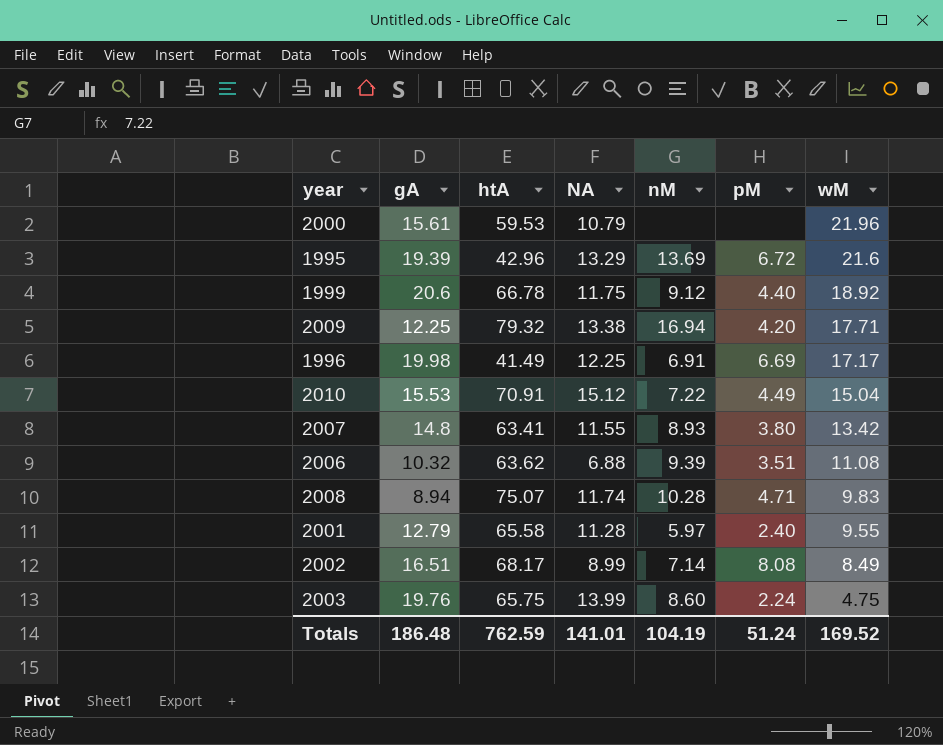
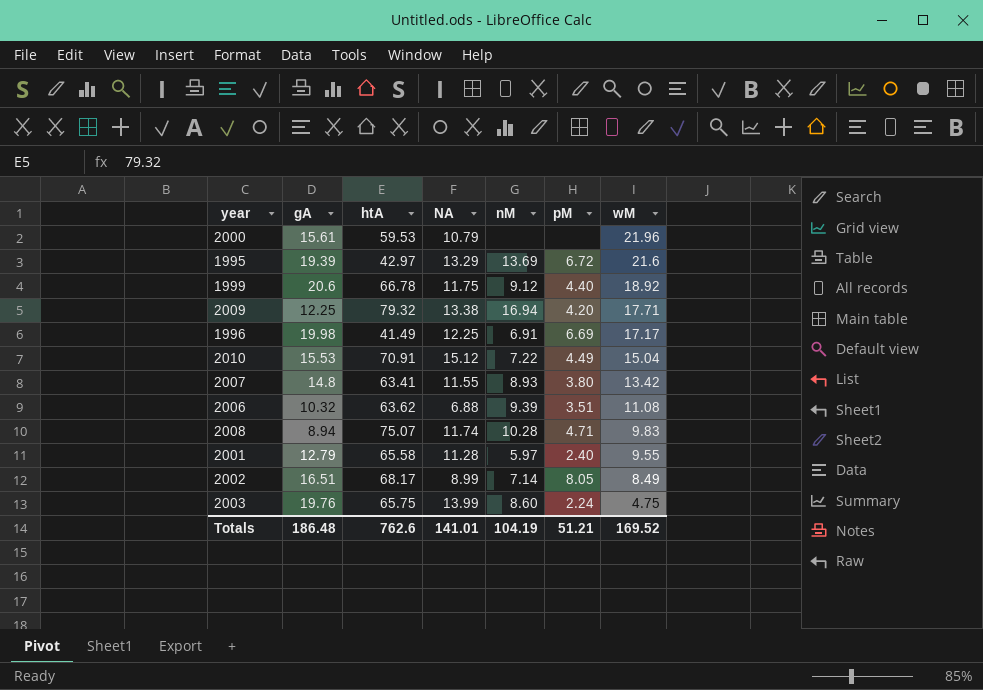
1995 | htA: 42.96 -> 42.97
2002 | pM: 8.08 -> 8.05
Totals | htA: 762.59 -> 762.6
Totals | pM: 51.24 -> 51.21

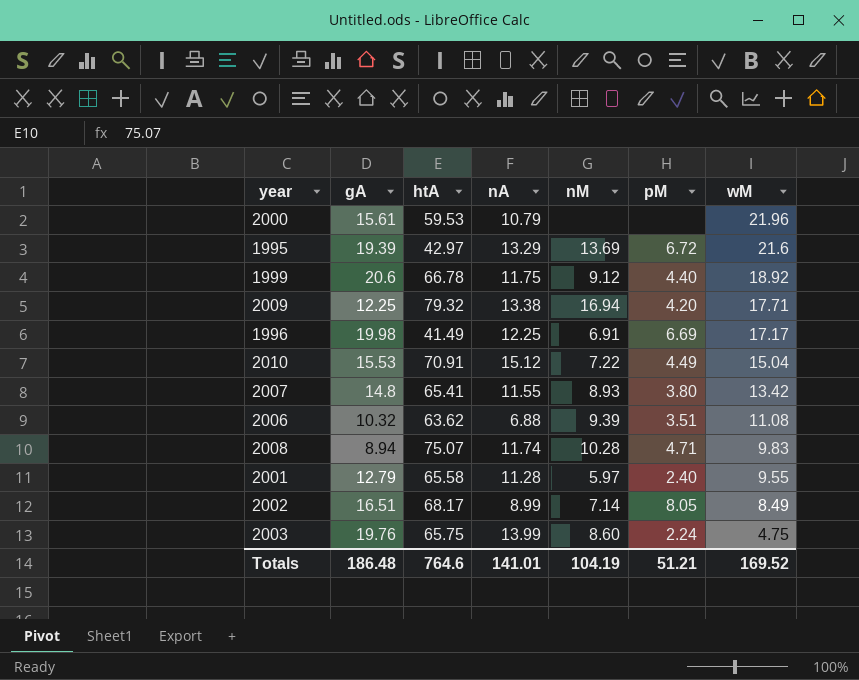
column name: NA -> nA
2007 | htA: 63.41 -> 65.41
Totals | htA: 762.6 -> 764.6

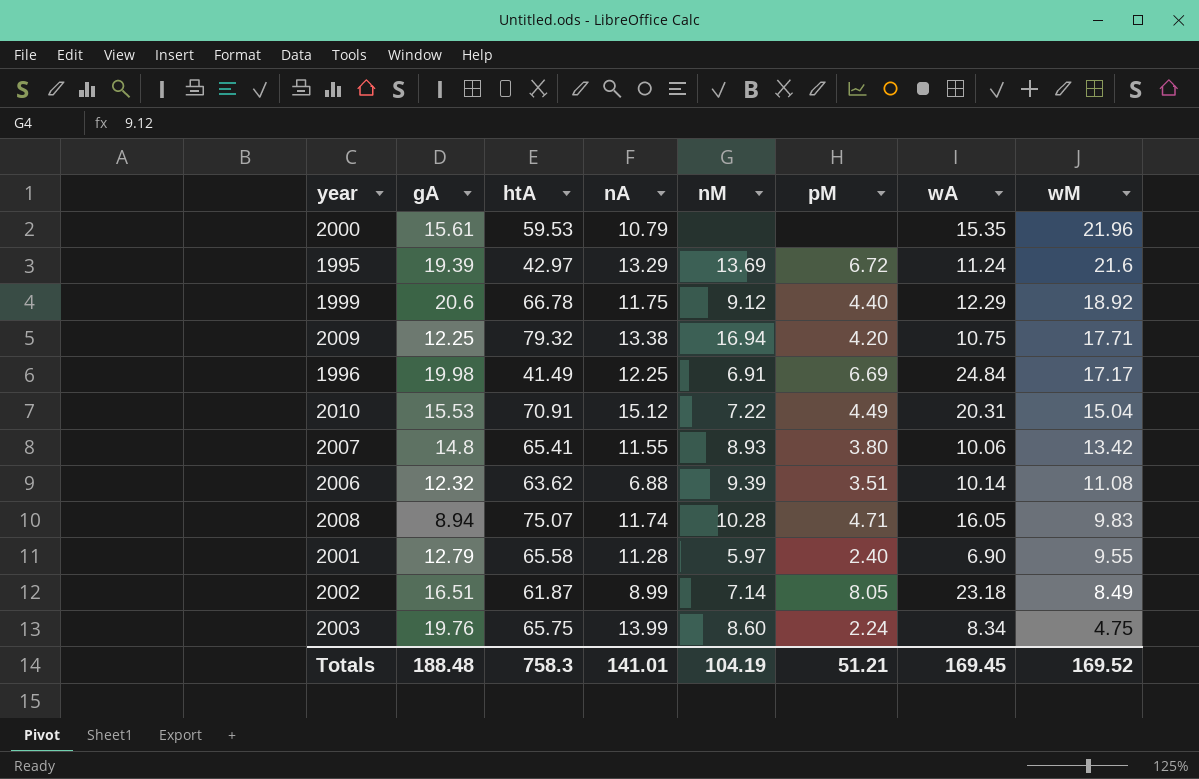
column wA | position: none -> 7
2006 | gA: 10.32 -> 12.32
2002 | htA: 68.17 -> 61.87
Totals | gA: 186.48 -> 188.48
Totals | htA: 764.6 -> 758.3

